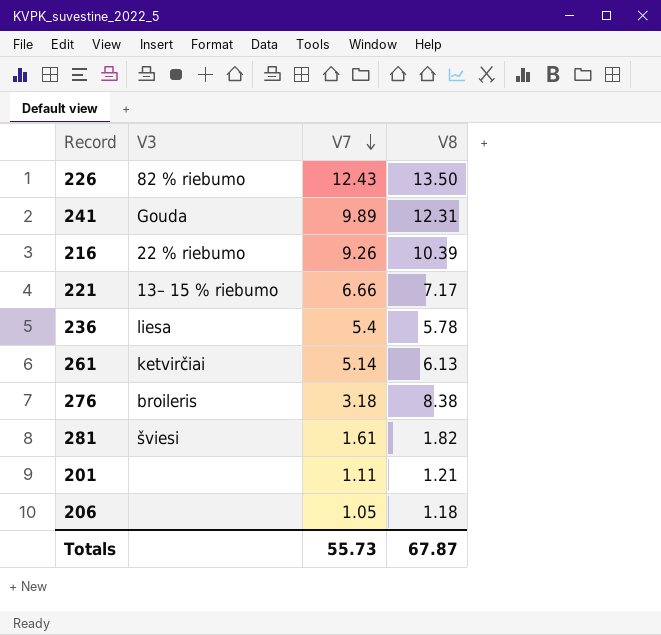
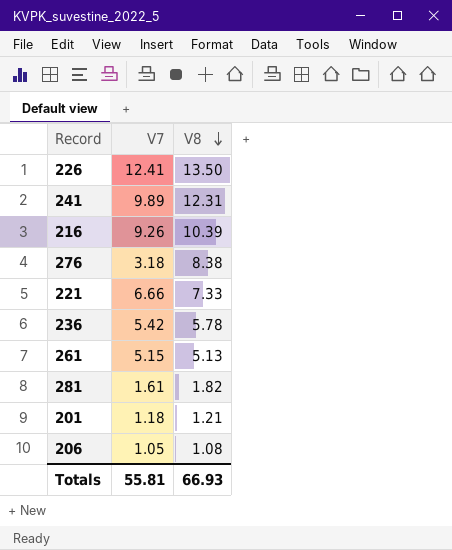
row order: V7 descending -> V8 descending
column V3 | position: 2 -> none
226 | V7: 12.43 -> 12.41
221 | V8: 7.17 -> 7.33
236 | V7: 5.4 -> 5.42
261 | V7: 5.14 -> 5.15
261 | V8: 6.13 -> 5.13
201 | V7: 1.11 -> 1.18
206 | V8: 1.18 -> 1.08
Totals | V7: 55.73 -> 55.81
Totals | V8: 67.87 -> 66.93

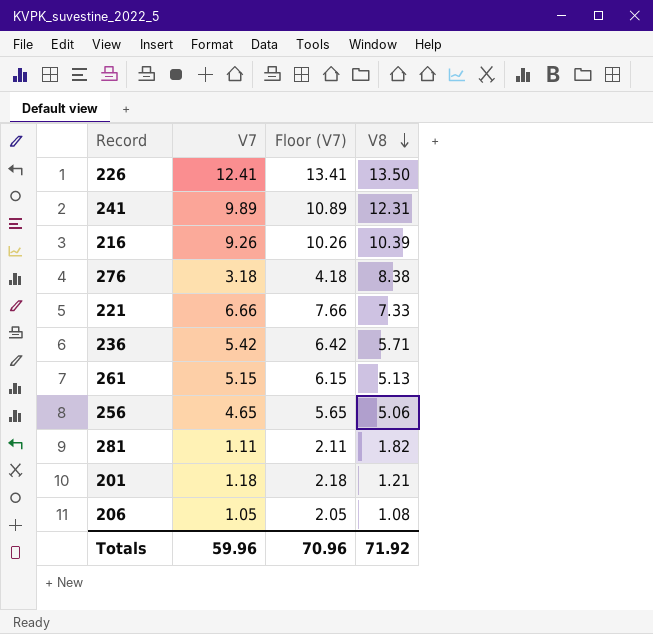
column Floor (V7) | formula: none -> [V7] + 1
236 | V8: 5.78 -> 5.71
row 256: none -> 4.65 | 5.65 | 5.06
281 | V7: 1.61 -> 1.11
Totals | V7: 55.81 -> 59.96
Totals | V8: 66.93 -> 71.92

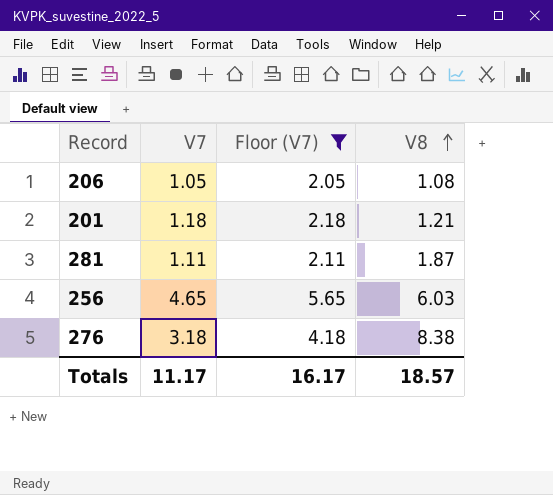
filter: none -> Floor (V7) <= 5.65
row order: V8 descending -> V8 ascending
281 | V8: 1.82 -> 1.87
256 | V8: 5.06 -> 6.03
Totals | V7: 59.96 -> 11.17
Totals | Floor (V7): 70.96 -> 16.17
Totals | V8: 71.92 -> 18.57

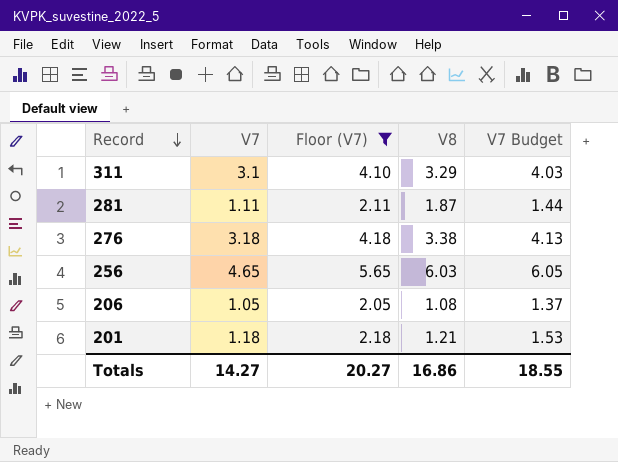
row order: V8 ascending -> Record descending
column V7 Budget | formula: none -> [V7] * 1.3
row 311: none -> 3.1 | 4.10 | 3.29 | 4.03
276 | V8: 8.38 -> 3.38
Totals | V7: 11.17 -> 14.27
Totals | Floor (V7): 16.17 -> 20.27
Totals | V8: 18.57 -> 16.86

